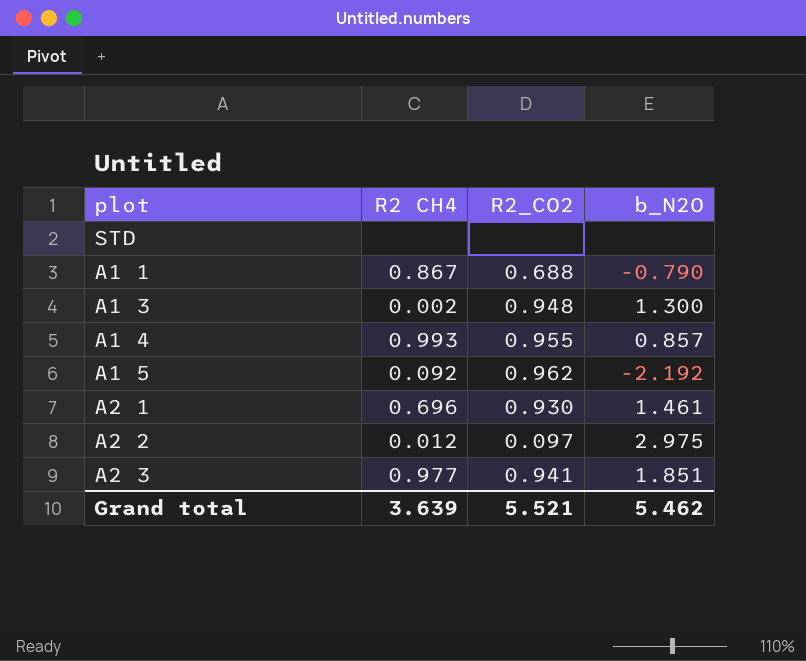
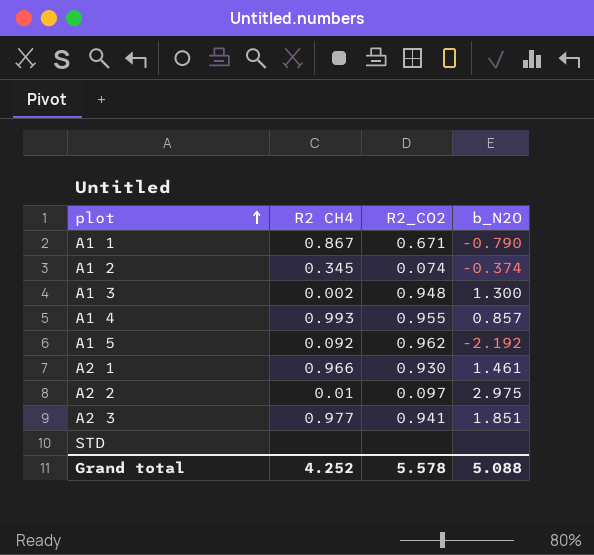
row order: none -> plot ascending
A1 1 | R2_CO2: 0.688 -> 0.671
row A1 2: none -> 0.345 | 0.074 | -0.374
A2 1 | R2 CH4: 0.696 -> 0.966
A2 2 | R2 CH4: 0.012 -> 0.01
Grand total | R2 CH4: 3.639 -> 4.252
Grand total | R2_CO2: 5.521 -> 5.578
Grand total | b_N2O: 5.462 -> 5.088

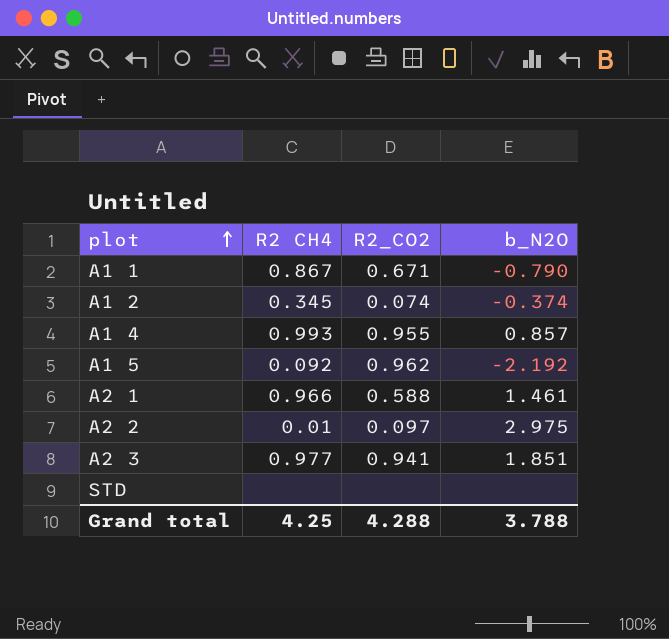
row A1 3: 0.002 | 0.948 | 1.300 -> none
A2 1 | R2_CO2: 0.930 -> 0.588
Grand total | R2 CH4: 4.252 -> 4.25
Grand total | R2_CO2: 5.578 -> 4.288
Grand total | b_N2O: 5.088 -> 3.788

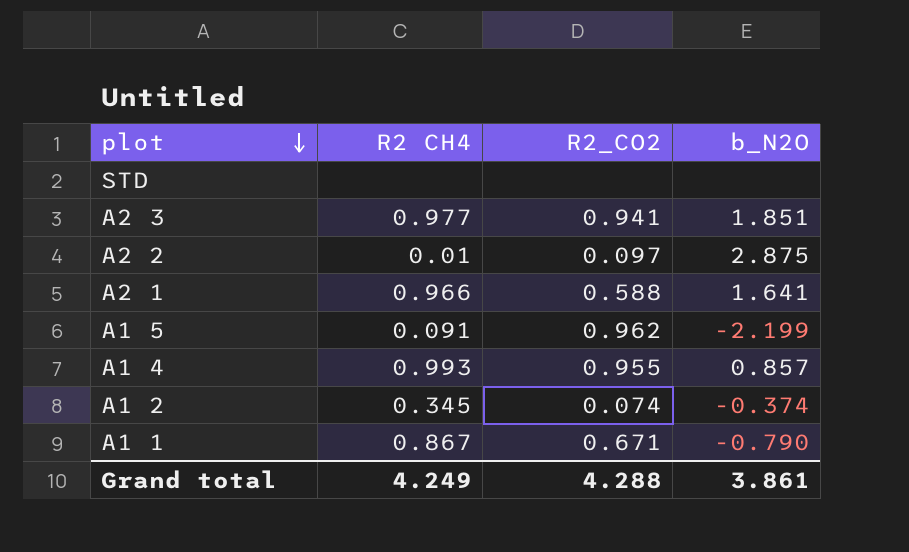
row order: plot ascending -> plot descending
A2 2 | b_N2O: 2.975 -> 2.875
A2 1 | b_N2O: 1.461 -> 1.641
A1 5 | R2 CH4: 0.092 -> 0.091
A1 5 | b_N2O: -2.192 -> -2.199
Grand total | R2 CH4: 4.25 -> 4.249
Grand total | b_N2O: 3.788 -> 3.861

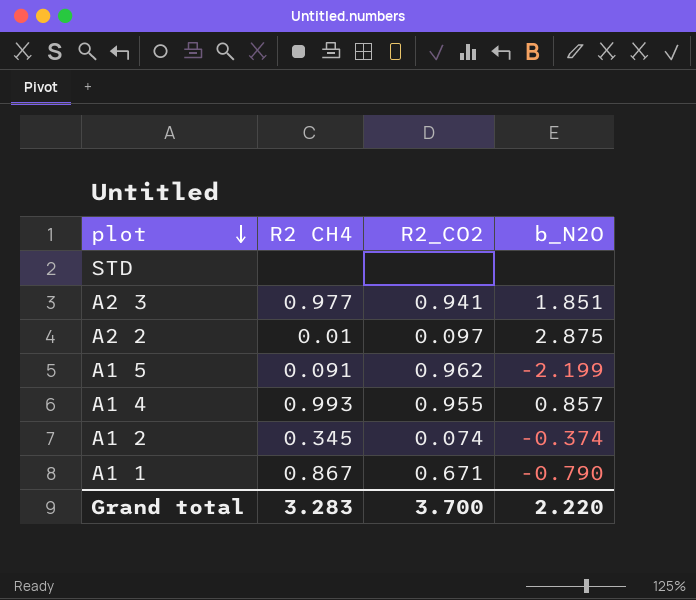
row A2 1: 0.966 | 0.588 | 1.641 -> none
Grand total | R2 CH4: 4.249 -> 3.283
Grand total | R2_CO2: 4.288 -> 3.700
Grand total | b_N2O: 3.861 -> 2.220

